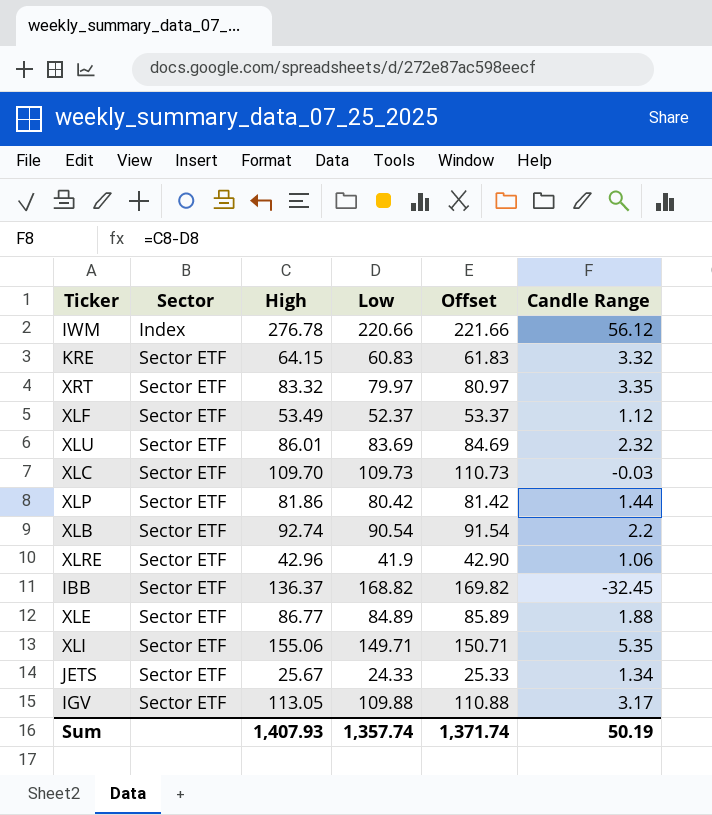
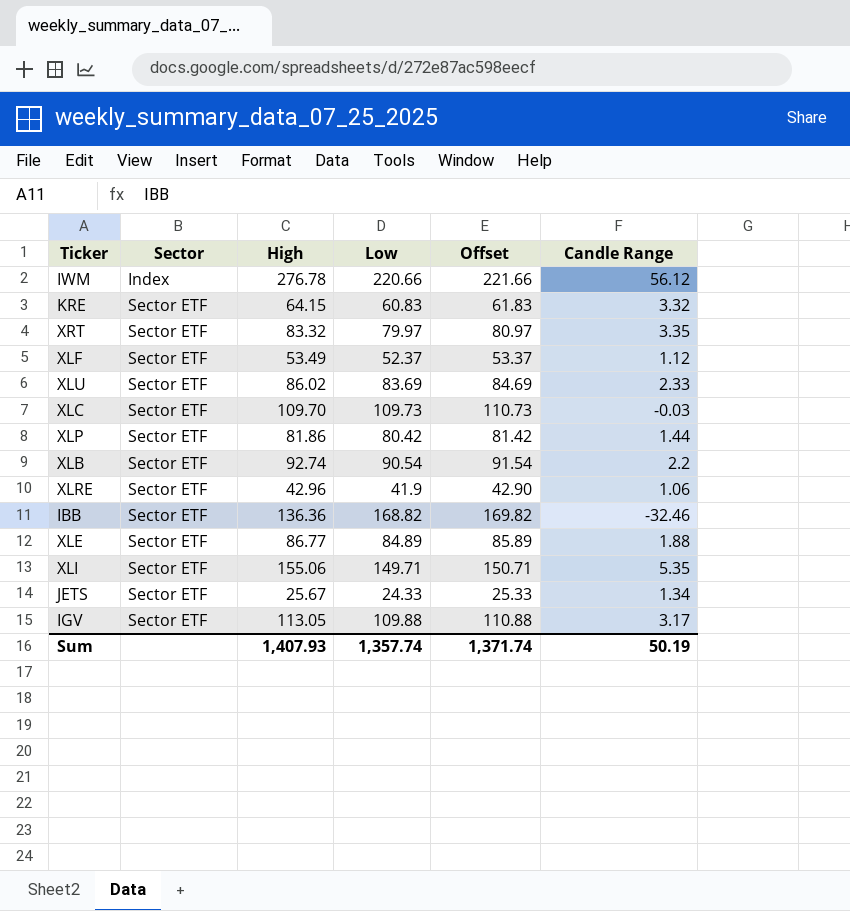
XLU | High: 86.01 -> 86.02
XLU | Candle Range: 2.32 -> 2.33
IBB | High: 136.37 -> 136.36
IBB | Candle Range: -32.45 -> -32.46

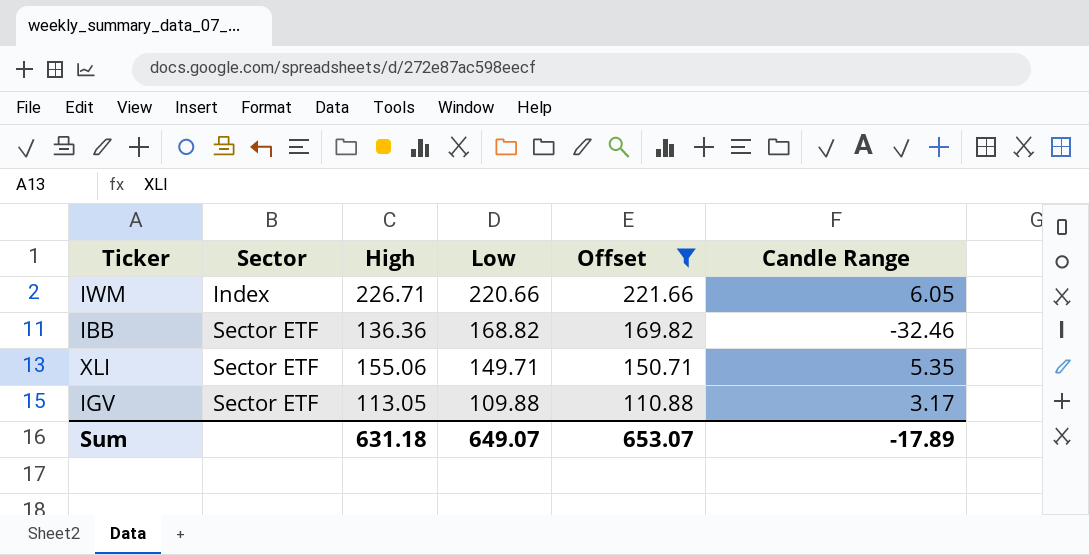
filter: none -> Offset >= 110.88
IWM | High: 276.78 -> 226.71
IWM | Candle Range: 56.12 -> 6.05
Sum | High: 1,407.93 -> 631.18
Sum | Low: 1,357.74 -> 649.07
Sum | Offset: 1,371.74 -> 653.07
Sum | Candle Range: 50.19 -> -17.89

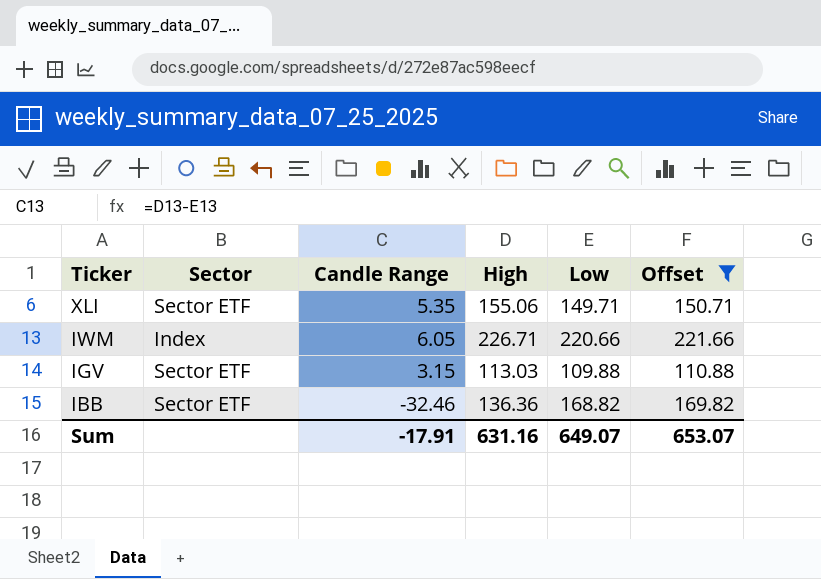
row order: Sector ascending -> Ticker descending
column Candle Range | position: 6 -> 3
IGV | Candle Range: 3.17 -> 3.15
IGV | High: 113.05 -> 113.03
Sum | Candle Range: -17.89 -> -17.91
Sum | High: 631.18 -> 631.16

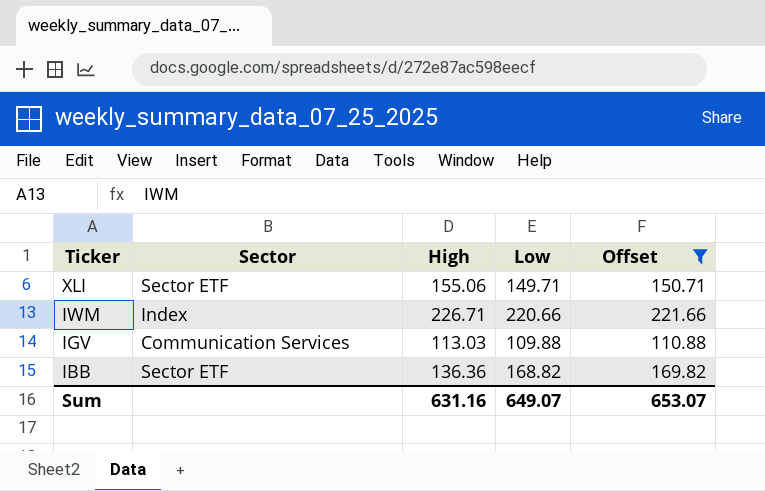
column Candle Range | formula: [High] - [Low] -> none
IGV | Sector: Sector ETF -> Communication Services

